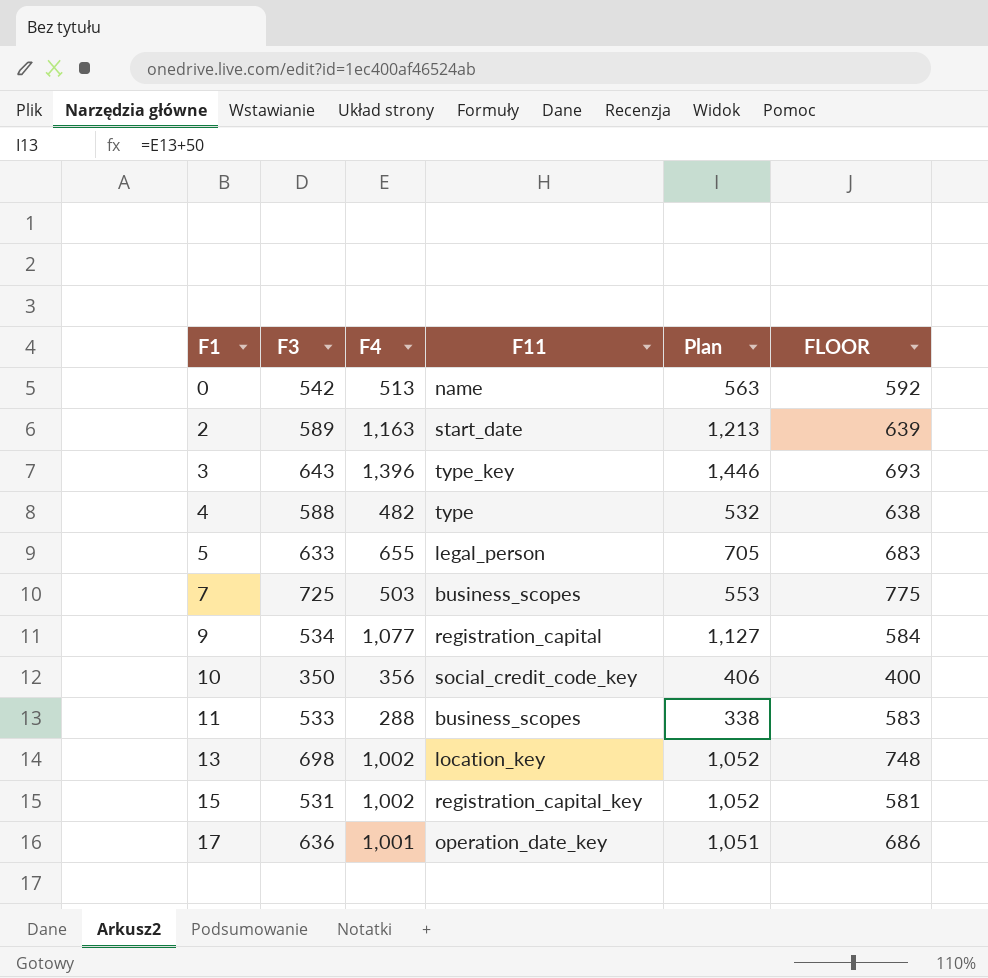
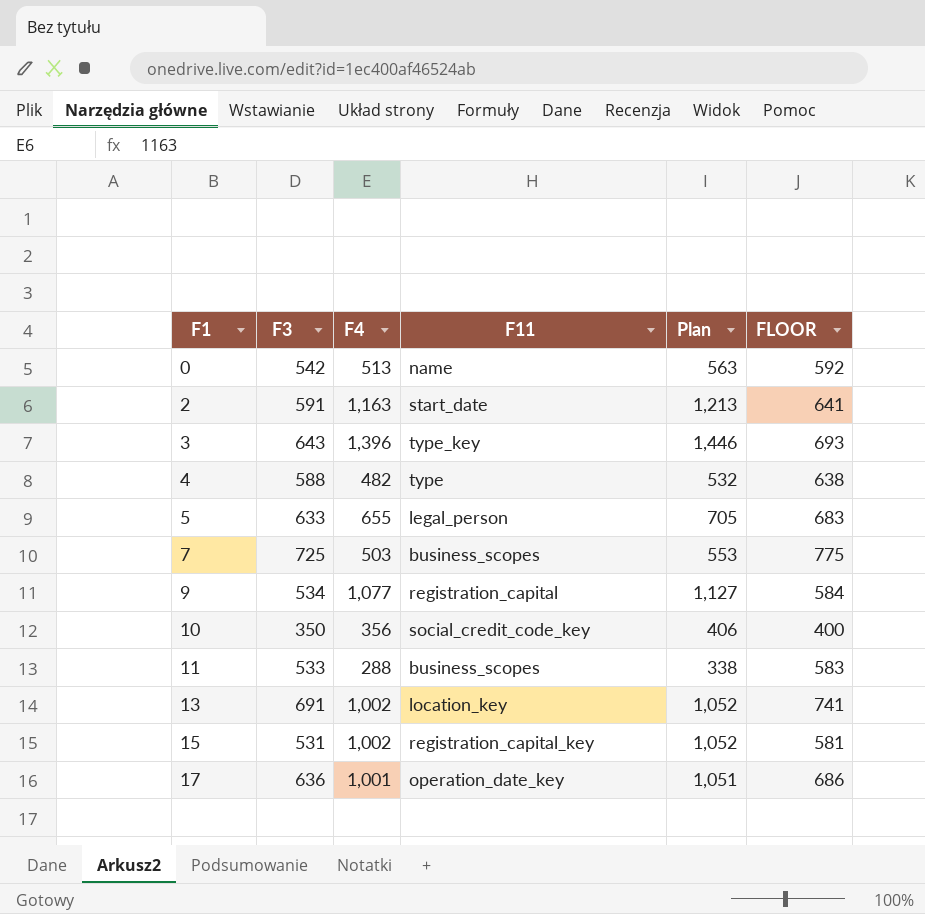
2 | F3: 589 -> 591
2 | FLOOR: 639 -> 641
13 | F3: 698 -> 691
13 | FLOOR: 748 -> 741

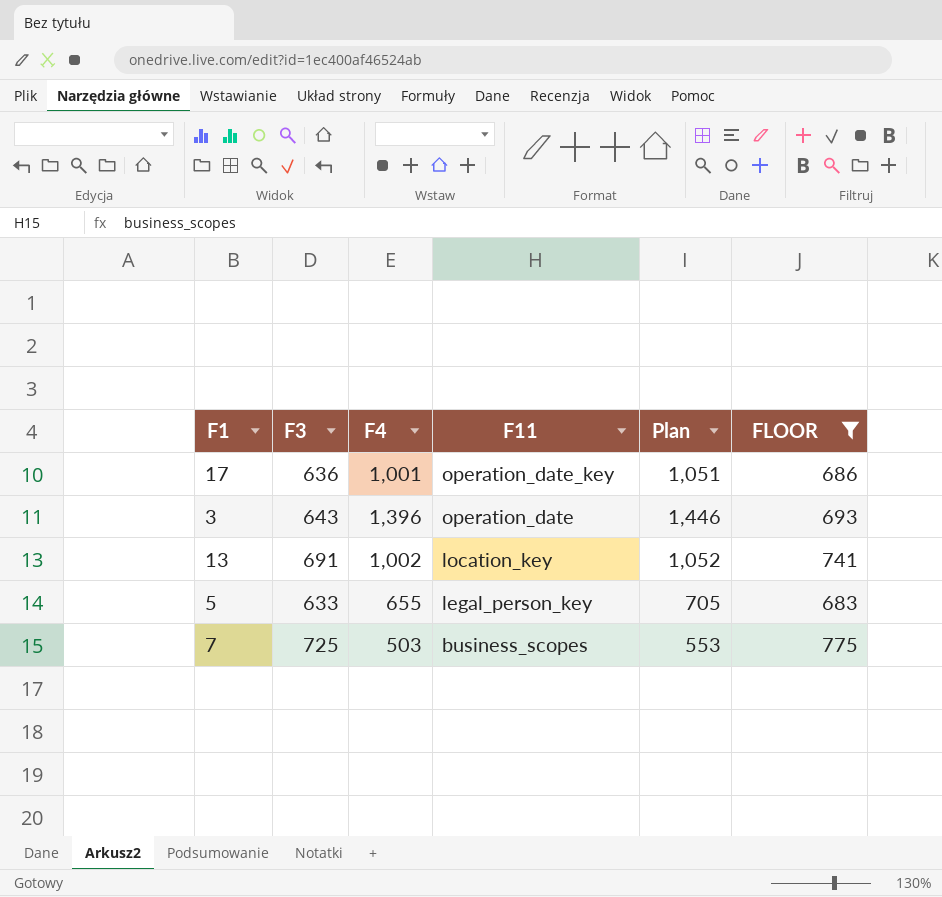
filter: none -> FLOOR >= 683
row order: F1 ascending -> F11 descending
3 | F11: type_key -> operation_date
5 | F11: legal_person -> legal_person_key

